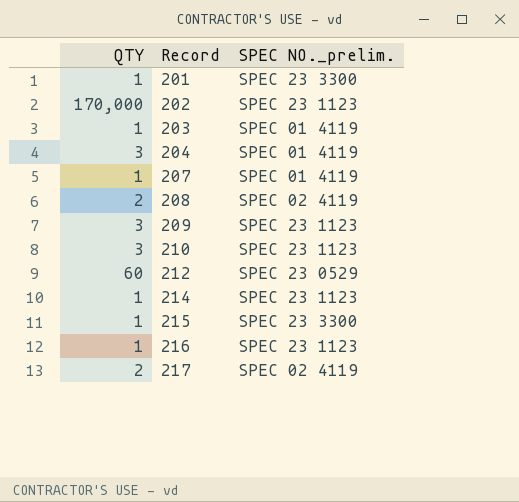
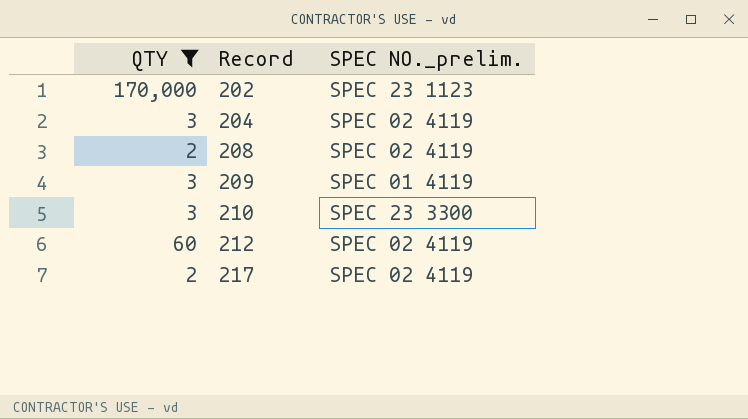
filter: none -> QTY != 1
204 | SPEC NO._prelim.: SPEC 01 4119 -> SPEC 02 4119
209 | SPEC NO._prelim.: SPEC 23 1123 -> SPEC 01 4119
210 | SPEC NO._prelim.: SPEC 23 1123 -> SPEC 23 3300
212 | SPEC NO._prelim.: SPEC 23 0529 -> SPEC 02 4119

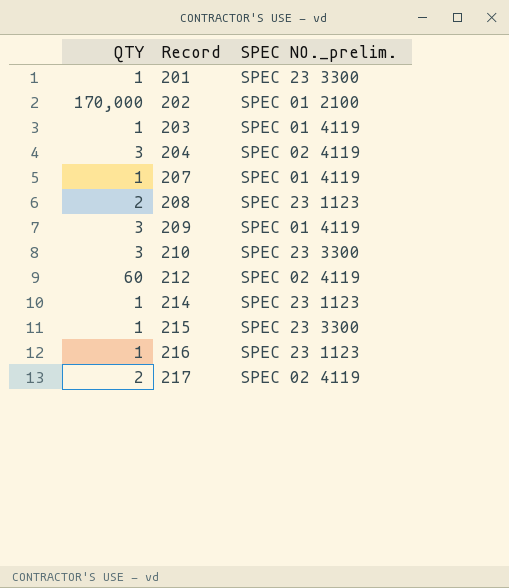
filter: QTY != 1 -> none
202 | SPEC NO._prelim.: SPEC 23 1123 -> SPEC 01 2100
208 | SPEC NO._prelim.: SPEC 02 4119 -> SPEC 23 1123

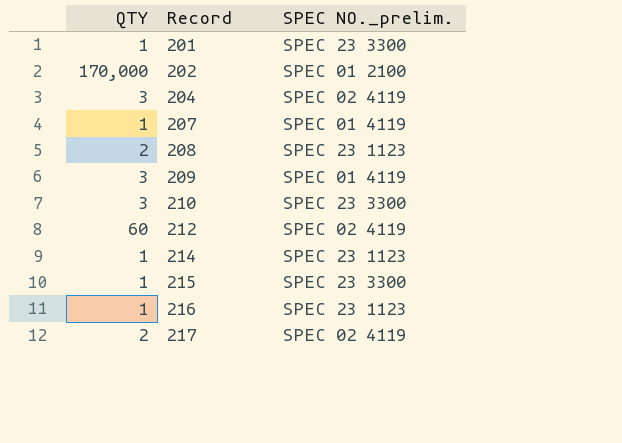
row 203: 1 | SPEC 01 4119 -> none

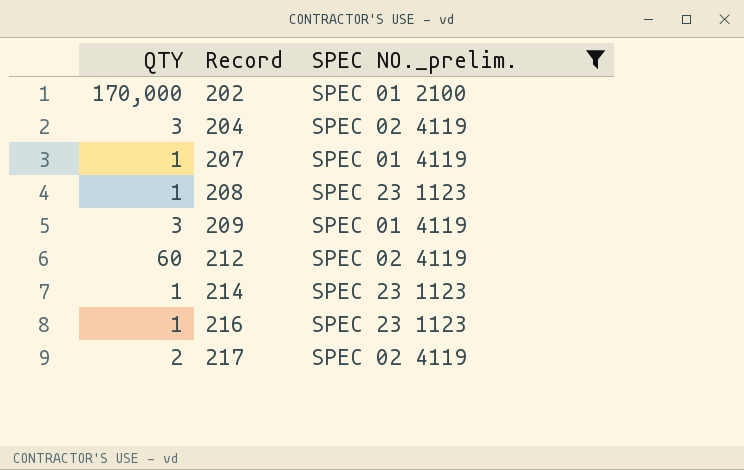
filter: none -> SPEC NO._prelim. != SPEC 23 3300
208 | QTY: 2 -> 1

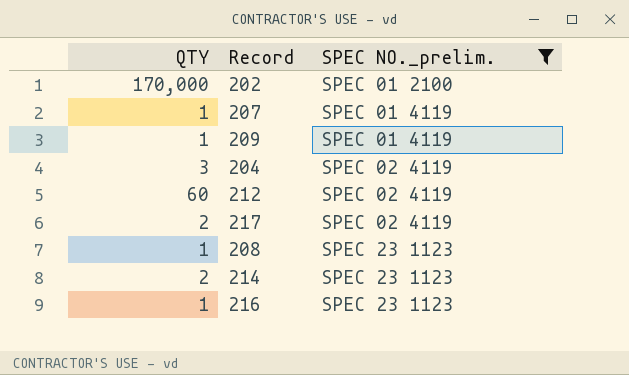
row order: Record ascending -> SPEC NO._prelim. ascending
209 | QTY: 3 -> 1
214 | QTY: 1 -> 2

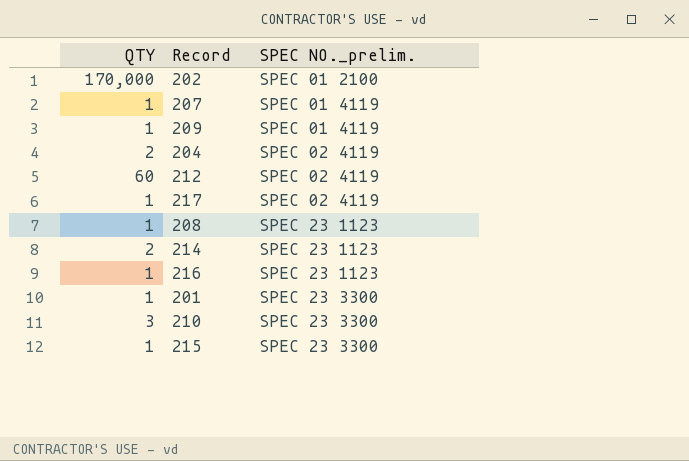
filter: SPEC NO._prelim. != SPEC 23 3300 -> none
204 | QTY: 3 -> 2
217 | QTY: 2 -> 1

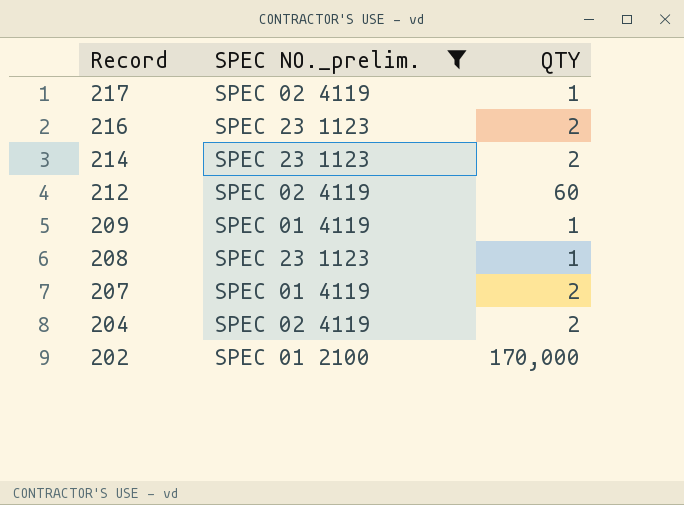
filter: none -> SPEC NO._prelim. != SPEC 23 3300
row order: SPEC NO._prelim. ascending -> Record descending
column QTY | position: 1 -> 3
216 | QTY: 1 -> 2
207 | QTY: 1 -> 2

